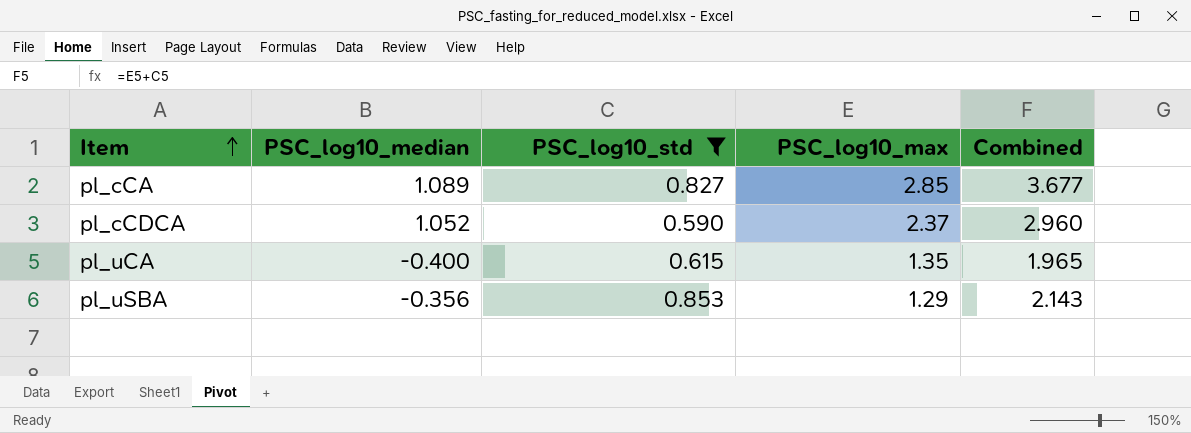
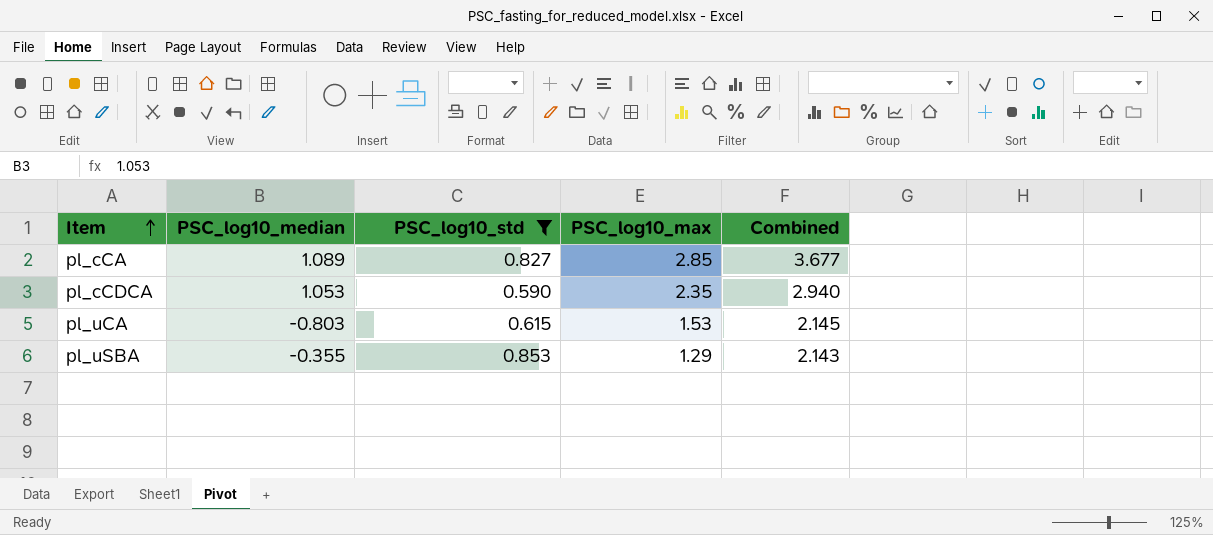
pl_cCDCA | PSC_log10_median: 1.052 -> 1.053
pl_cCDCA | PSC_log10_max: 2.37 -> 2.35
pl_cCDCA | Combined: 2.960 -> 2.940
pl_uCA | PSC_log10_median: -0.400 -> -0.803
pl_uCA | PSC_log10_max: 1.35 -> 1.53
pl_uCA | Combined: 1.965 -> 2.145
pl_uSBA | PSC_log10_median: -0.356 -> -0.355

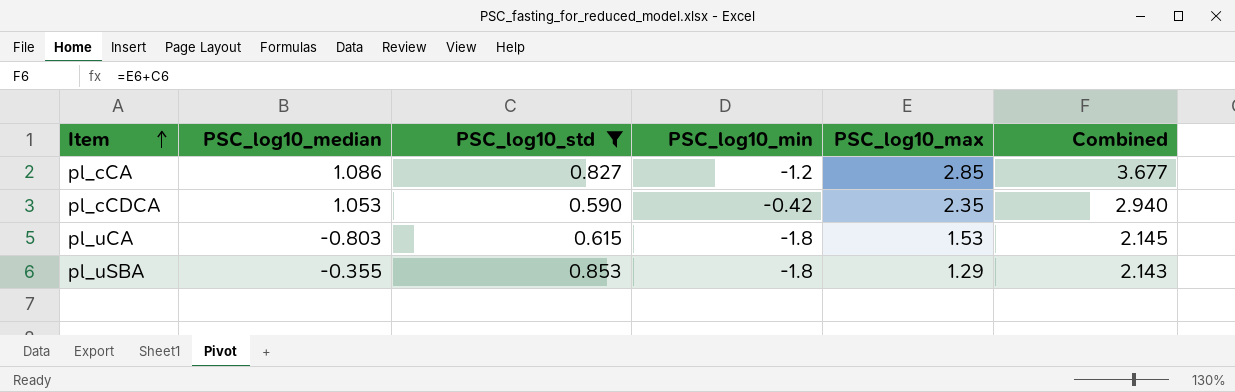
column PSC_log10_min | position: none -> 4
pl_cCA | PSC_log10_median: 1.089 -> 1.086

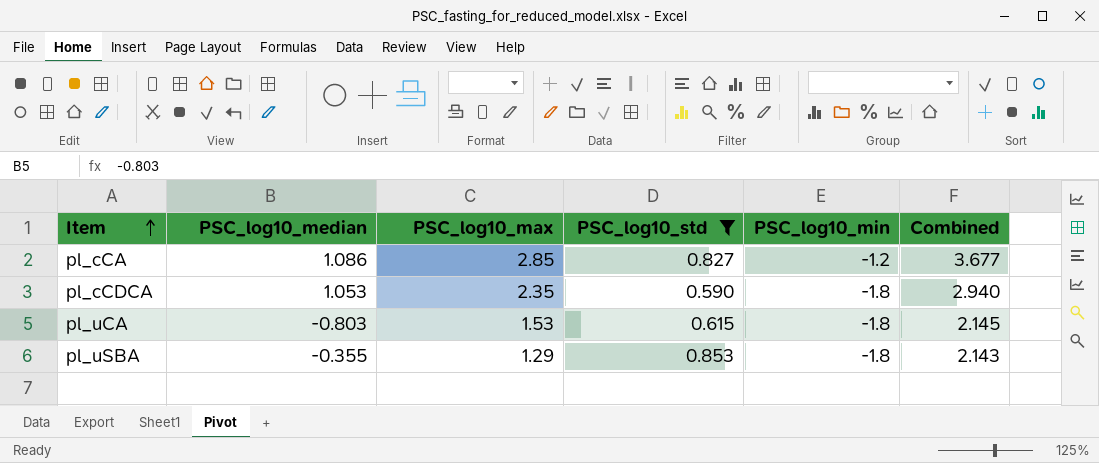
column PSC_log10_max | position: 5 -> 3
pl_cCDCA | PSC_log10_min: -0.42 -> -1.8

